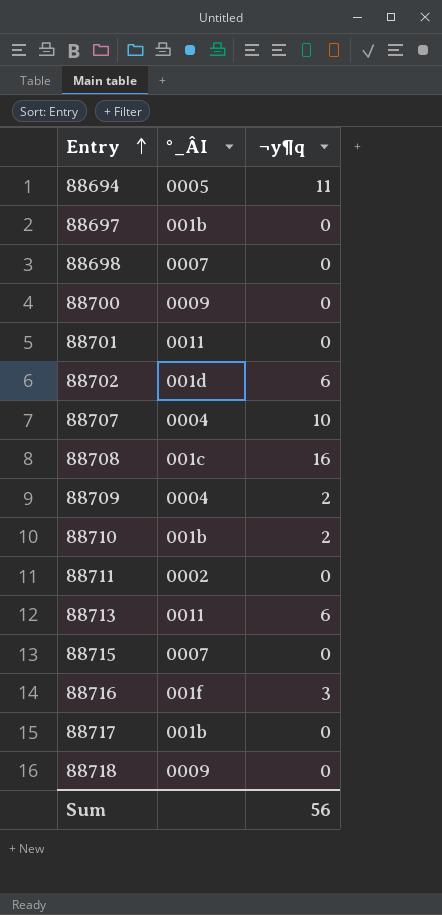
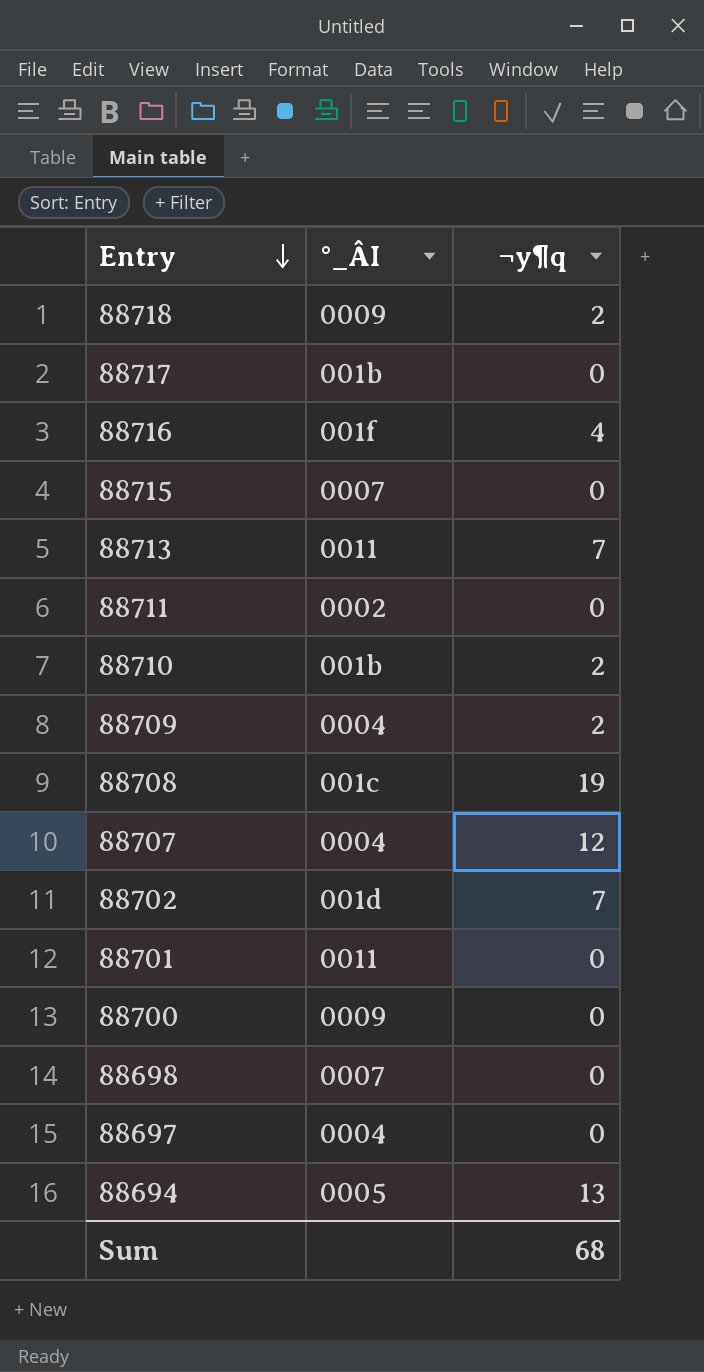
row order: Entry ascending -> Entry descending
88718 | ¬y¶q: 0 -> 2
88716 | ¬y¶q: 3 -> 4
88713 | ¬y¶q: 6 -> 7
88708 | ¬y¶q: 16 -> 19
88707 | ¬y¶q: 10 -> 12
88702 | ¬y¶q: 6 -> 7
88697 | °_ÂI: 001b -> 0004
88694 | ¬y¶q: 11 -> 13
Sum | ¬y¶q: 56 -> 68

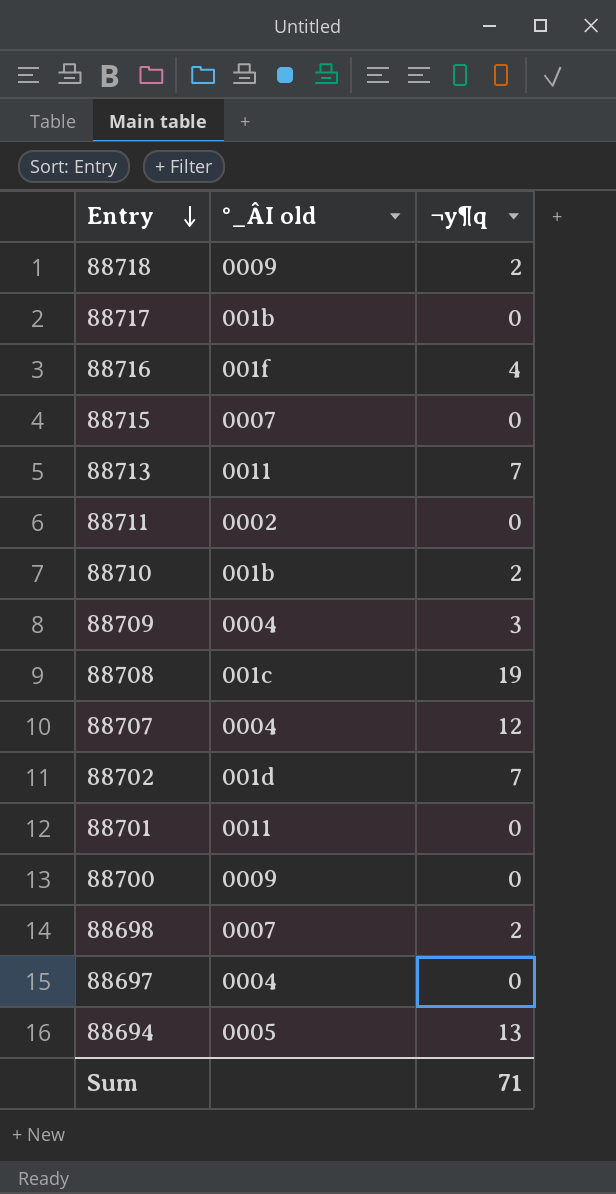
column name: °_ÂI -> °_ÂI old
88709 | ¬y¶q: 2 -> 3
88698 | ¬y¶q: 0 -> 2
Sum | ¬y¶q: 68 -> 71

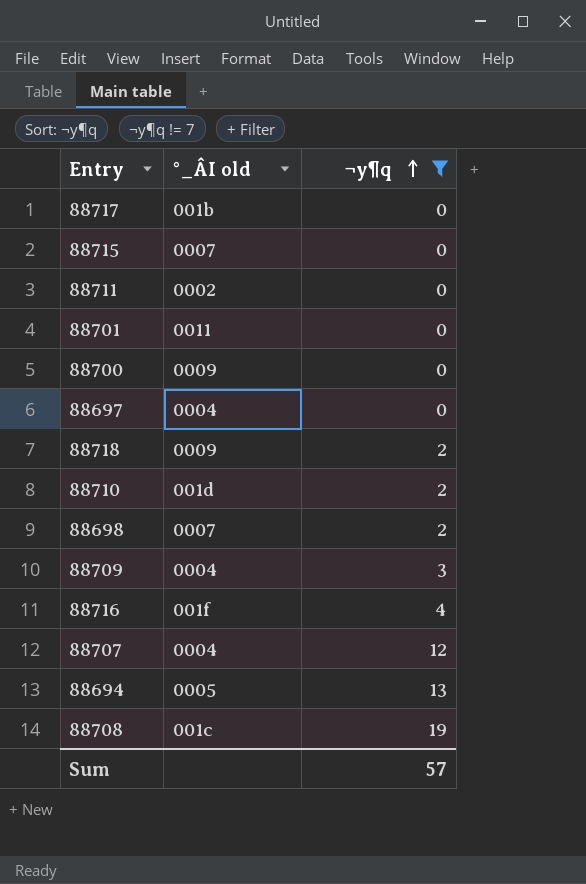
filter: none -> ¬y¶q != 7
row order: Entry descending -> ¬y¶q ascending
88710 | °_ÂI old: 001b -> 001d
Sum | ¬y¶q: 71 -> 57

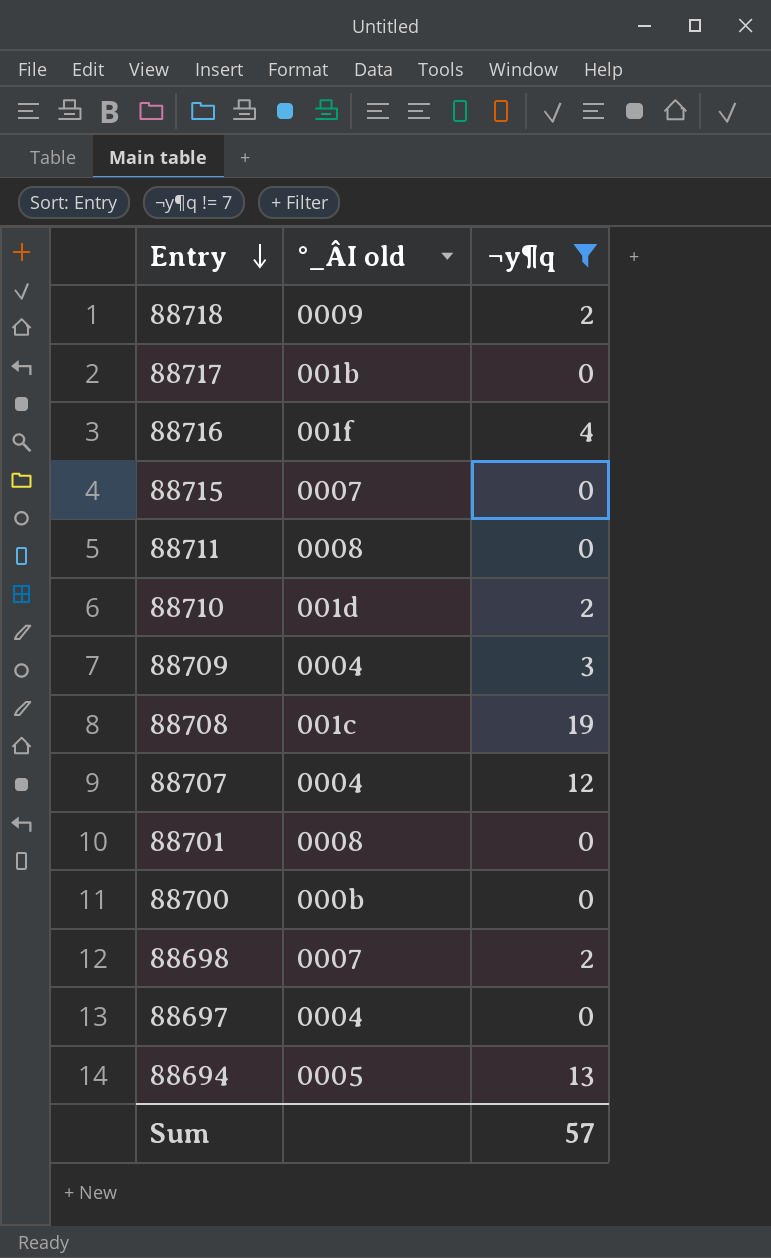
row order: ¬y¶q ascending -> Entry descending
88711 | °_ÂI old: 0002 -> 0008
88701 | °_ÂI old: 0011 -> 0008
88700 | °_ÂI old: 0009 -> 000b

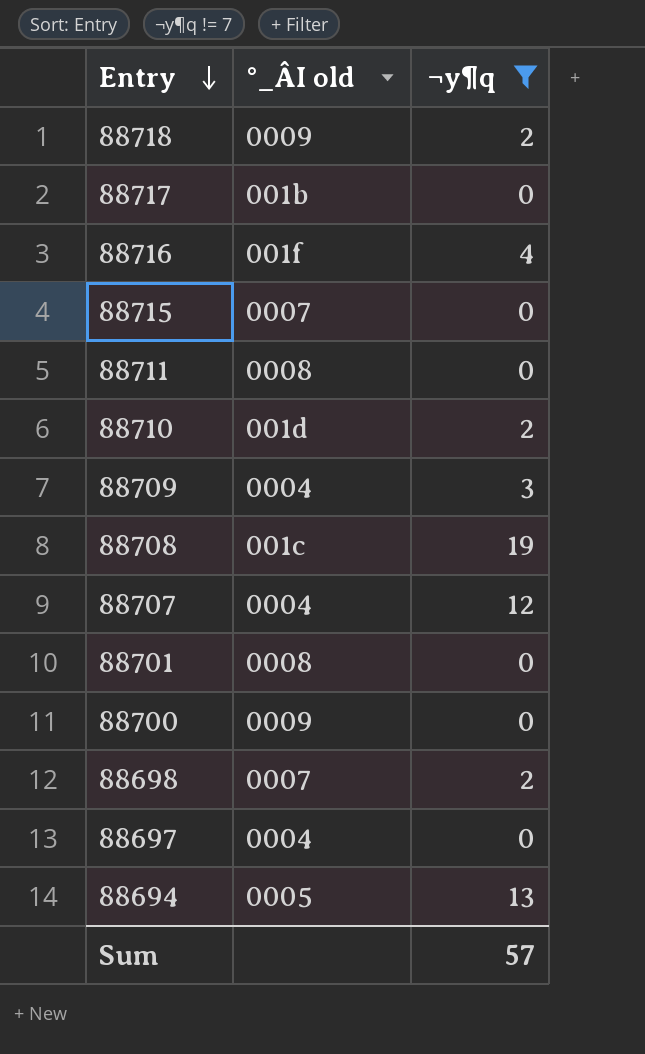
88700 | °_ÂI old: 000b -> 0009

